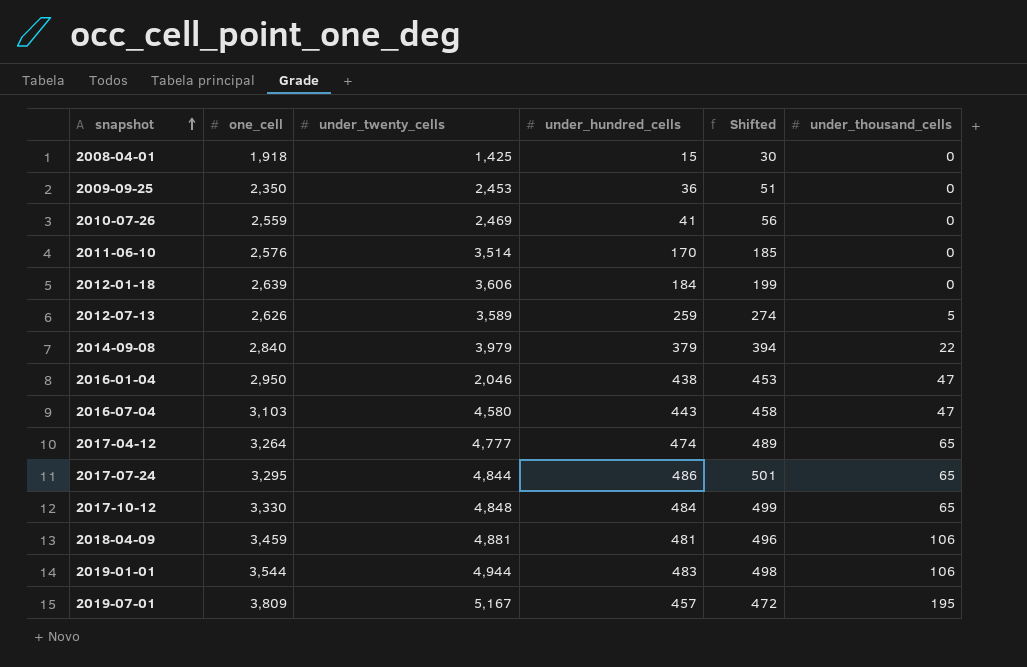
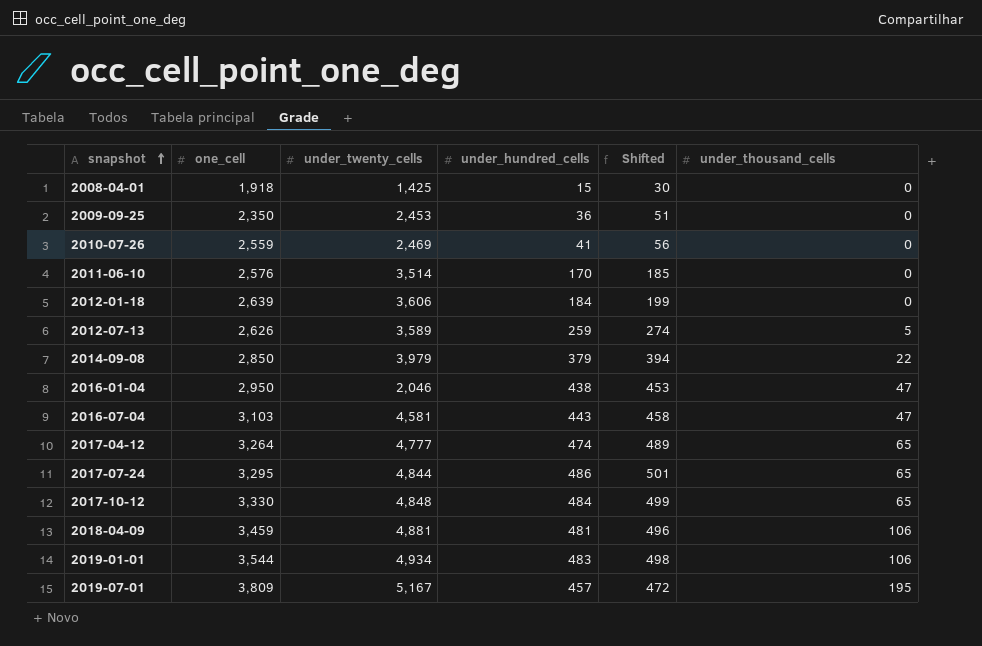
2014-09-08 | one_cell: 2,840 -> 2,850
2016-07-04 | under_twenty_cells: 4,580 -> 4,581
2019-01-01 | under_twenty_cells: 4,944 -> 4,934

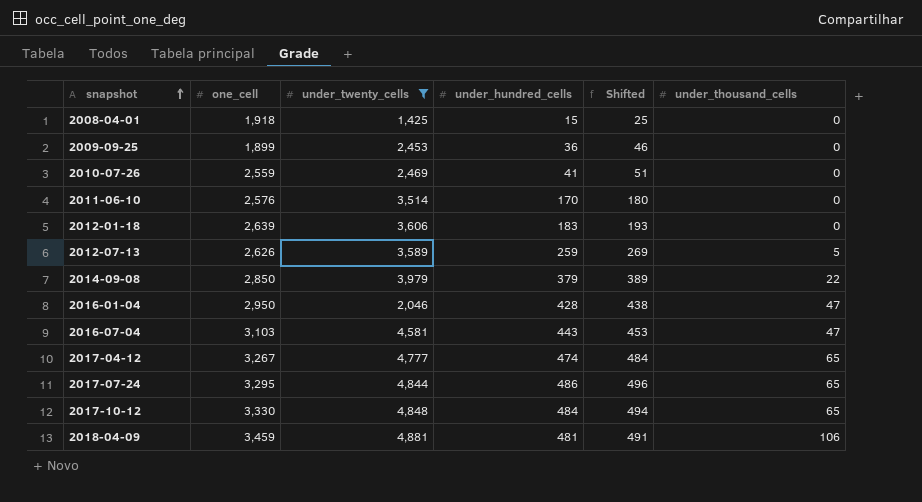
filter: none -> under_twenty_cells <= 4,881
column Shifted | formula: [under_hundred_cells] + 15 -> [under_hundred_cells] + 10
2009-09-25 | one_cell: 2,350 -> 1,899
2012-01-18 | under_hundred_cells: 184 -> 183
2016-01-04 | under_hundred_cells: 438 -> 428
2017-04-12 | one_cell: 3,264 -> 3,267

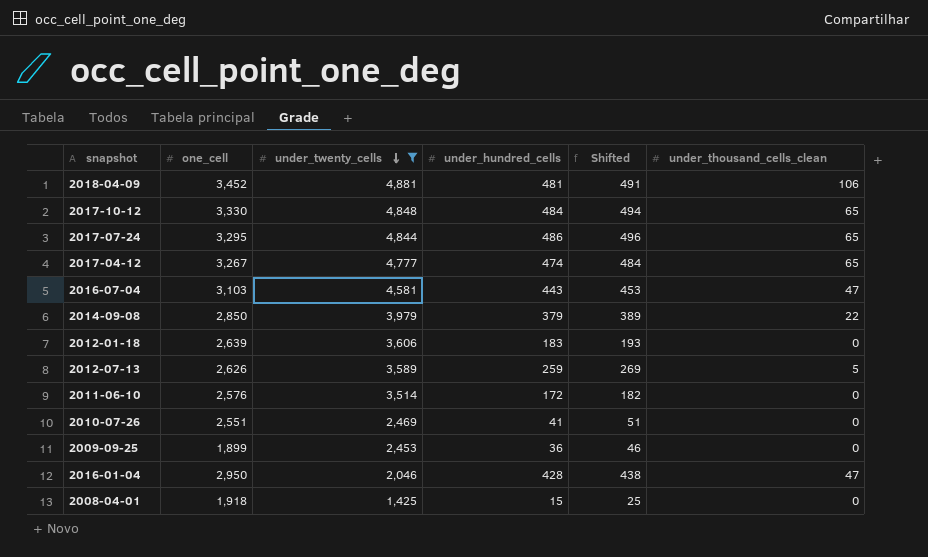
row order: snapshot ascending -> under_twenty_cells descending
column name: under_thousand_cells -> under_thousand_cells_clean
2018-04-09 | one_cell: 3,459 -> 3,452
2011-06-10 | under_hundred_cells: 170 -> 172
2011-06-10 | Shifted: 180 -> 182
2010-07-26 | one_cell: 2,559 -> 2,551

